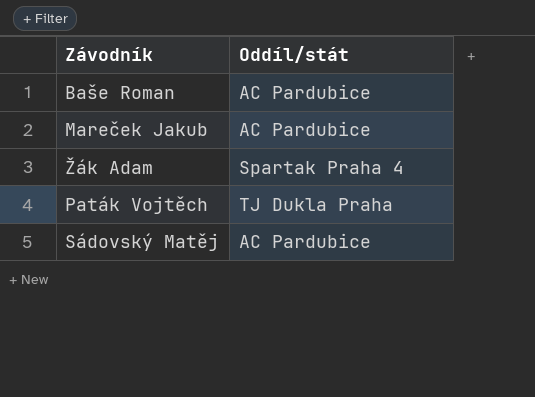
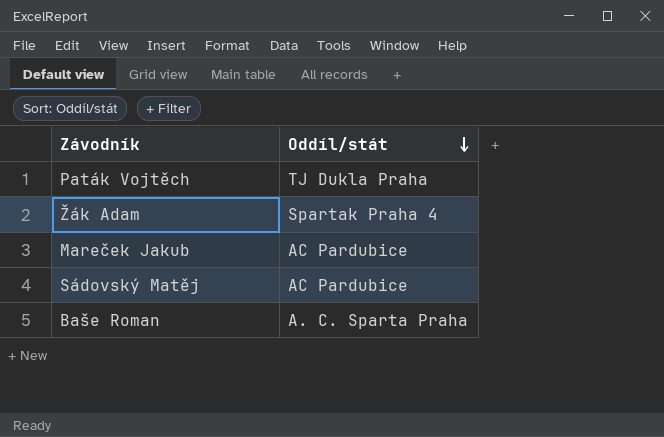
row order: none -> Oddíl/stát descending
Baše Roman | Oddíl/stát: AC Pardubice -> A. C. Sparta Praha

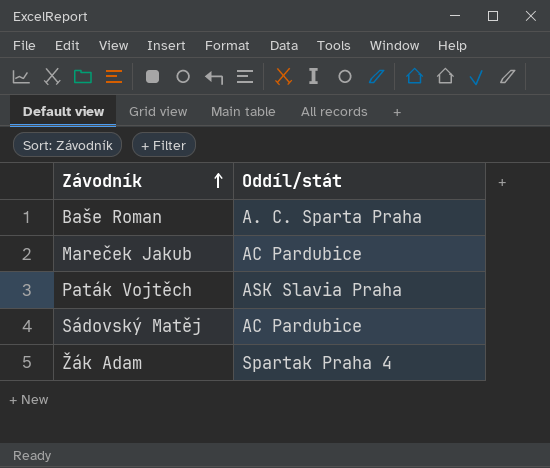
row order: Oddíl/stát descending -> Závodník ascending
Paták Vojtěch | Oddíl/stát: TJ Dukla Praha -> ASK Slavia Praha

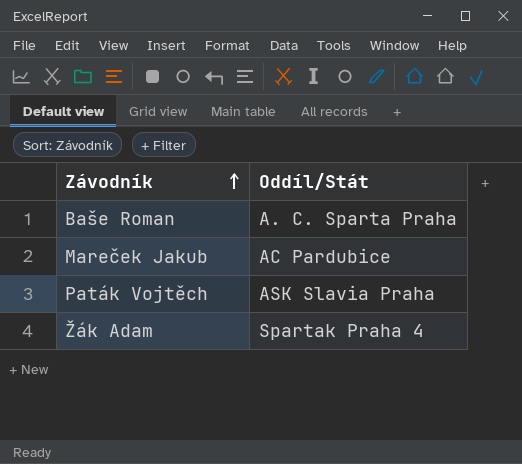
column name: Oddíl/stát -> Oddíl/Stát
row Sádovský Matěj: AC Pardubice -> none

